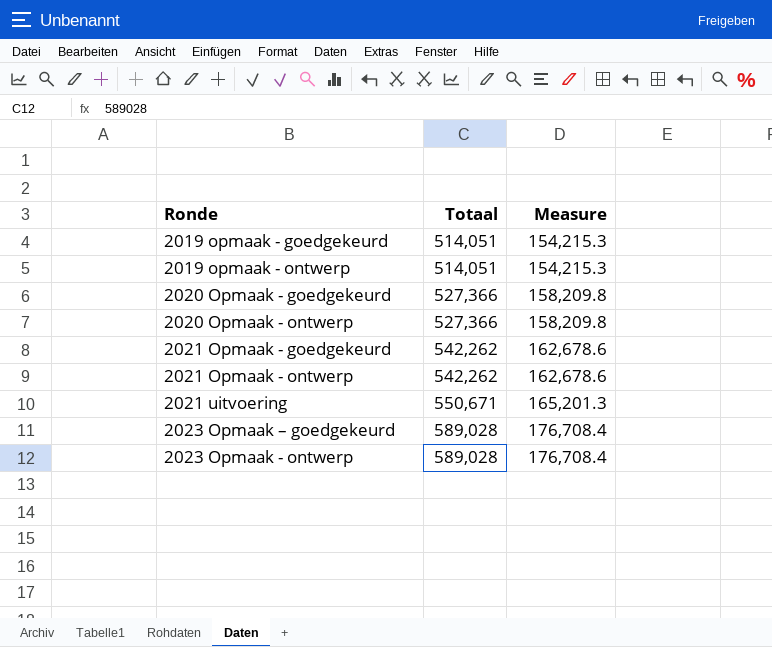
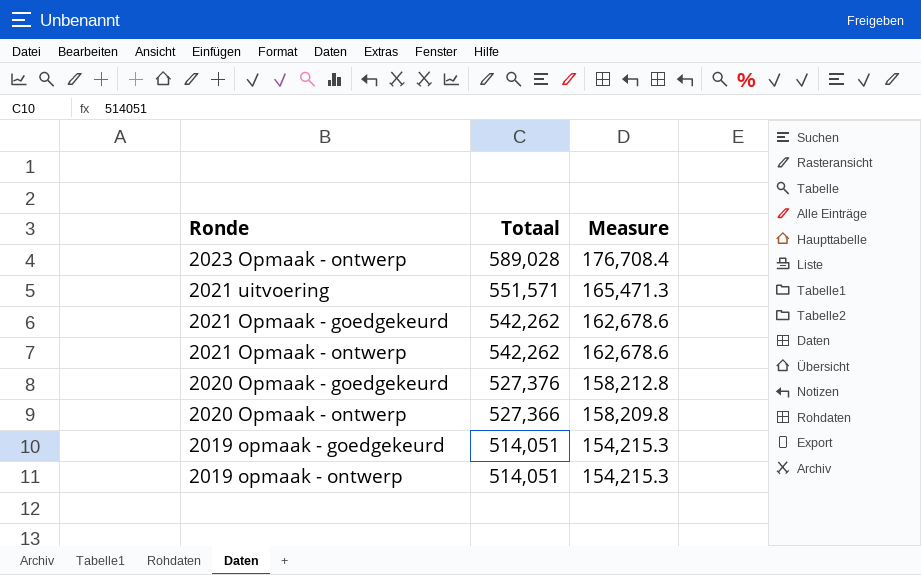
row order: Totaal ascending -> Totaal descending
row 2023 Opmaak – goedgekeurd: 589,028 | 176,708.4 -> none
2021 uitvoering | Totaal: 550,671 -> 551,571
2021 uitvoering | Measure: 165,201.3 -> 165,471.3
2020 Opmaak - goedgekeurd | Totaal: 527,366 -> 527,376
2020 Opmaak - goedgekeurd | Measure: 158,209.8 -> 158,212.8

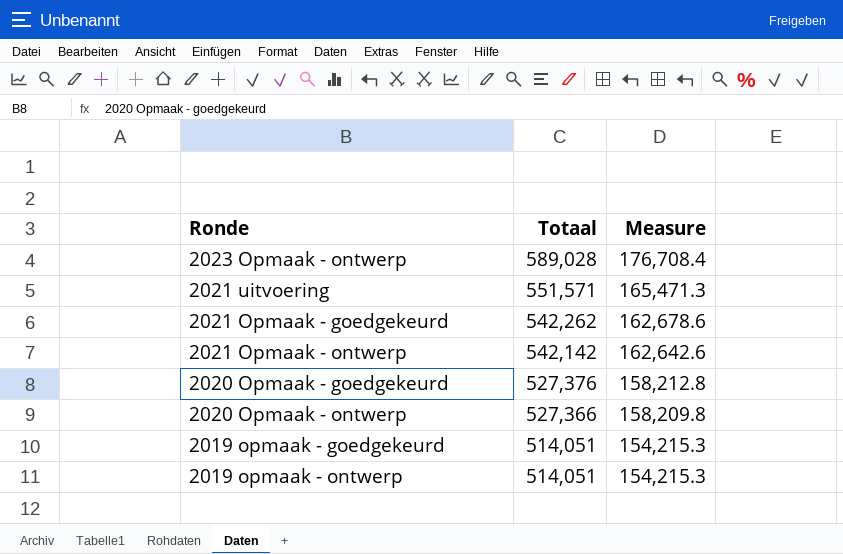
2021 Opmaak - ontwerp | Totaal: 542,262 -> 542,142
2021 Opmaak - ontwerp | Measure: 162,678.6 -> 162,642.6

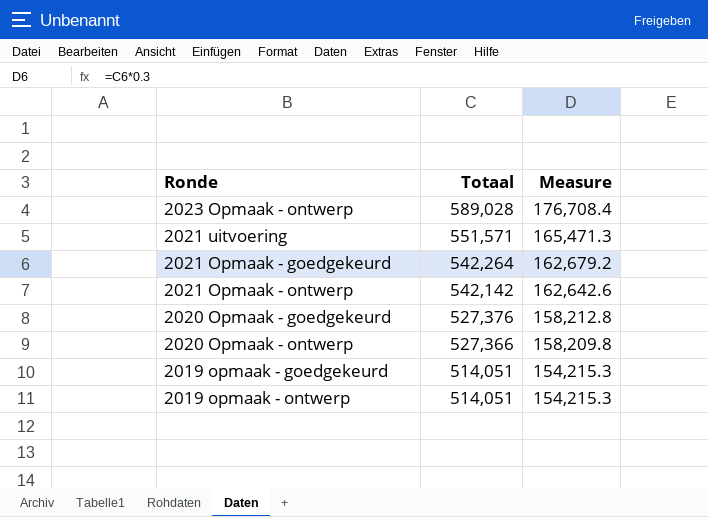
2021 Opmaak - goedgekeurd | Totaal: 542,262 -> 542,264
2021 Opmaak - goedgekeurd | Measure: 162,678.6 -> 162,679.2

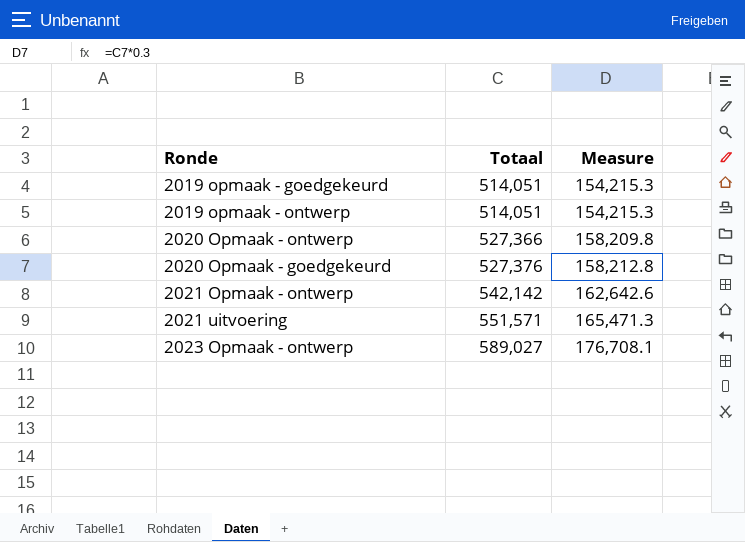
row order: Totaal descending -> Totaal ascending
row 2021 Opmaak - goedgekeurd: 542,264 | 162,679.2 -> none
2023 Opmaak - ontwerp | Totaal: 589,028 -> 589,027
2023 Opmaak - ontwerp | Measure: 176,708.4 -> 176,708.1

